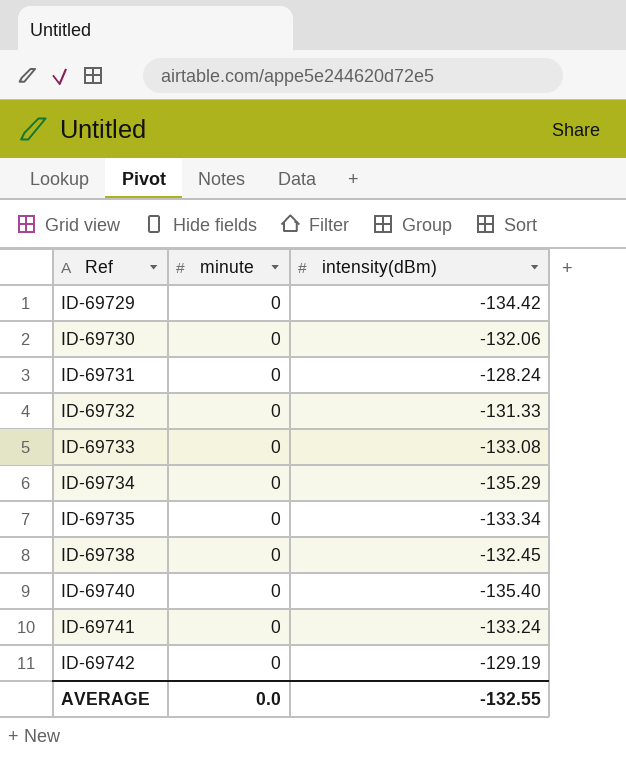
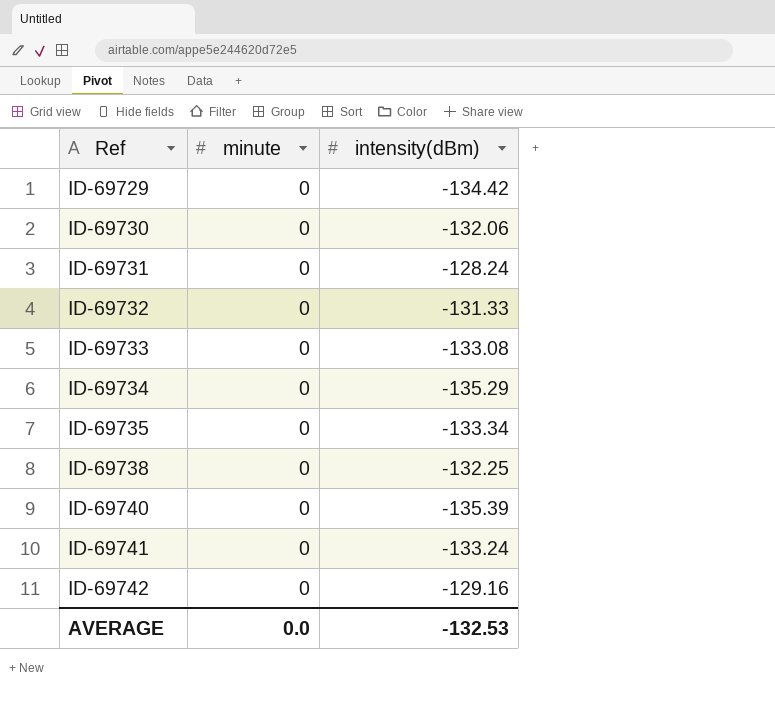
ID-69738 | intensity(dBm): -132.45 -> -132.25
ID-69740 | intensity(dBm): -135.40 -> -135.39
ID-69742 | intensity(dBm): -129.19 -> -129.16
AVERAGE | intensity(dBm): -132.55 -> -132.53

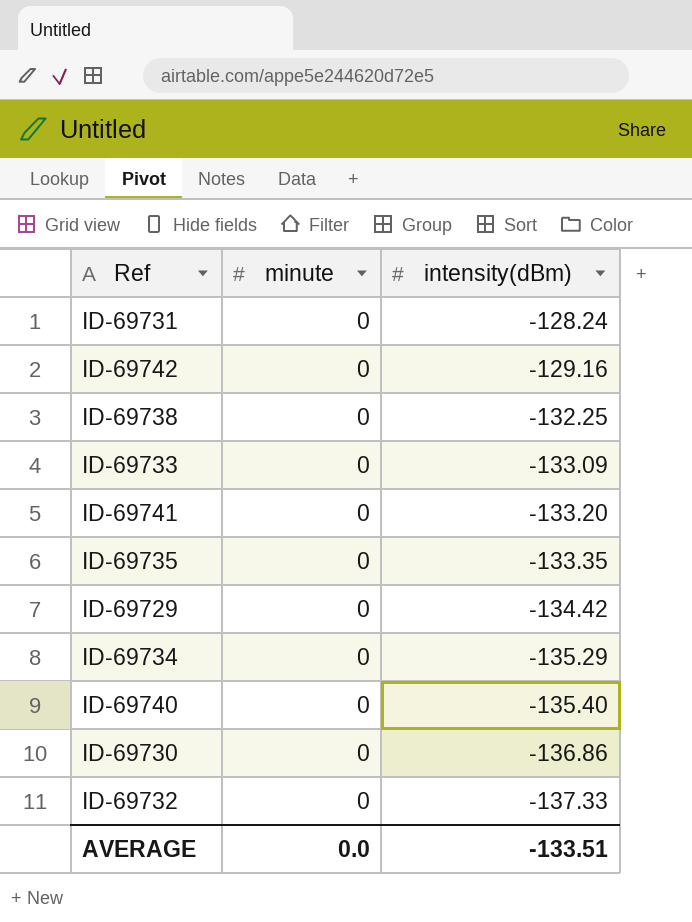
row order: Ref ascending -> intensity(dBm) descending
ID-69733 | intensity(dBm): -133.08 -> -133.09
ID-69741 | intensity(dBm): -133.24 -> -133.20
ID-69735 | intensity(dBm): -133.34 -> -133.35
ID-69740 | intensity(dBm): -135.39 -> -135.40
ID-69730 | intensity(dBm): -132.06 -> -136.86
ID-69732 | intensity(dBm): -131.33 -> -137.33
AVERAGE | intensity(dBm): -132.53 -> -133.51

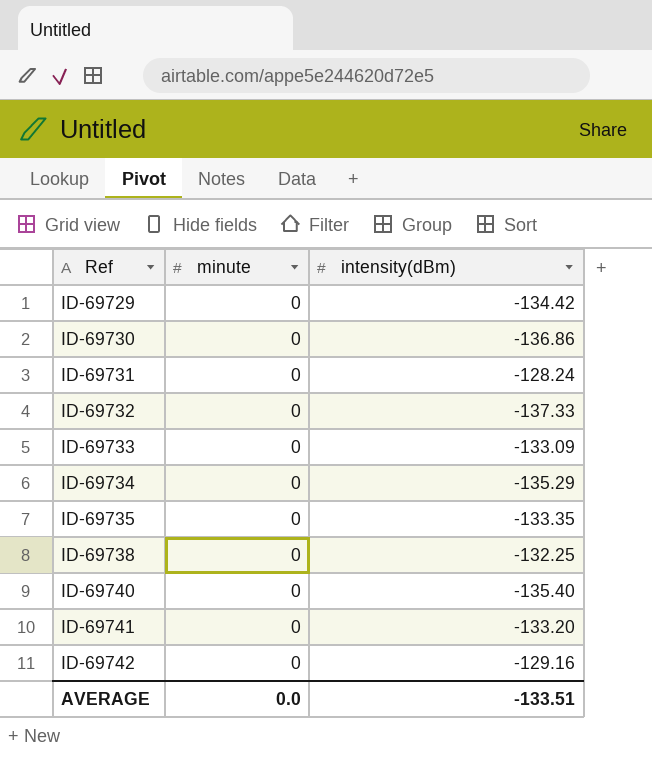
row order: intensity(dBm) descending -> Ref ascending

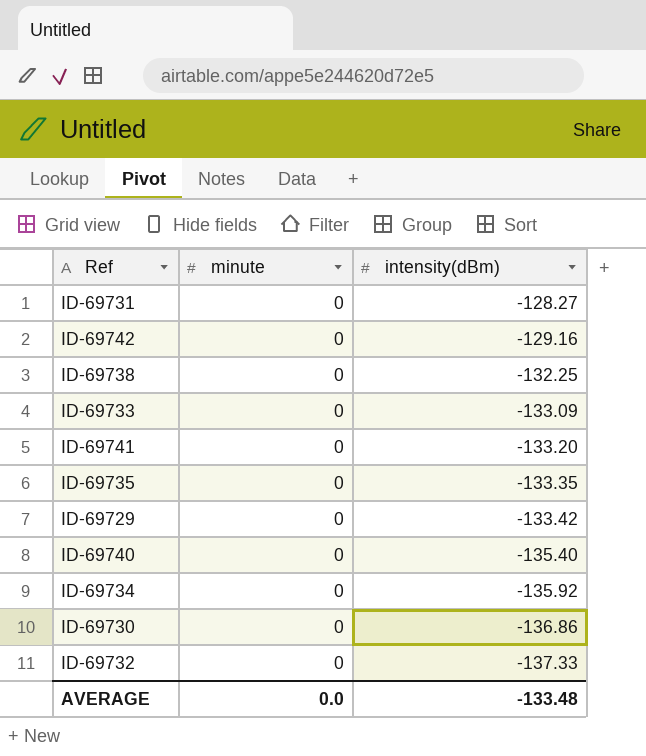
row order: Ref ascending -> intensity(dBm) descending
ID-69731 | intensity(dBm): -128.24 -> -128.27
ID-69729 | intensity(dBm): -134.42 -> -133.42
ID-69734 | intensity(dBm): -135.29 -> -135.92
AVERAGE | intensity(dBm): -133.51 -> -133.48

